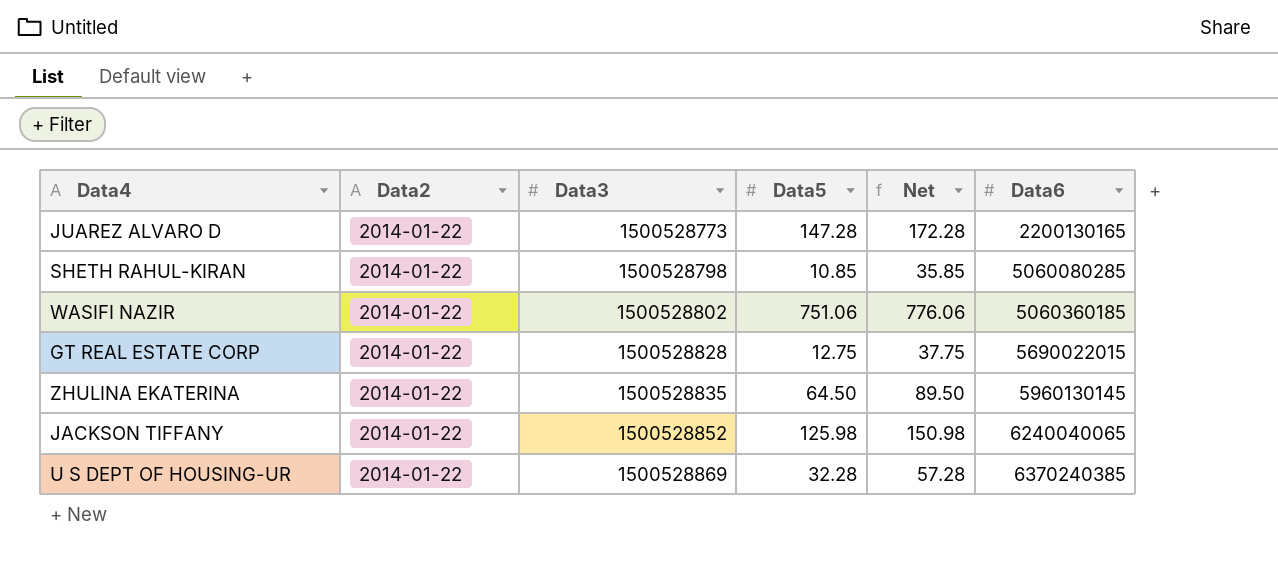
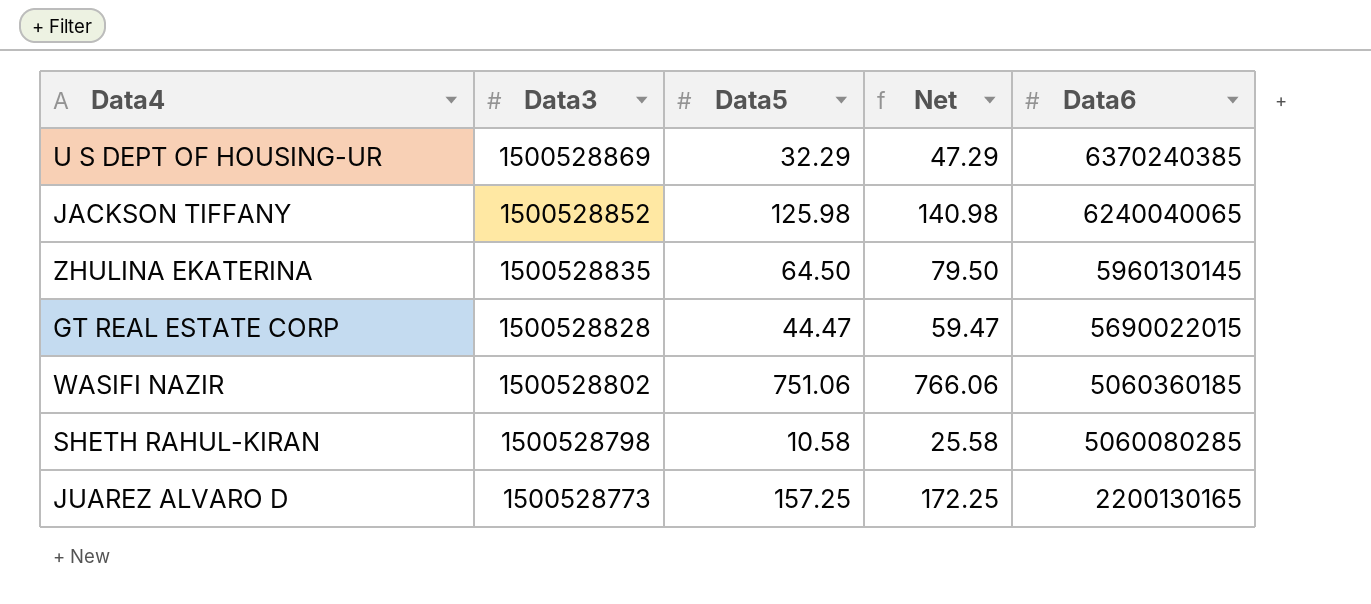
row order: Data3 ascending -> Data3 descending
column Data2 | position: 2 -> none
column Net | formula: [Data5] + 25 -> [Data5] + 15
U S DEPT OF HOUSING-UR | Data5: 32.28 -> 32.29
GT REAL ESTATE CORP | Data5: 12.75 -> 44.47
SHETH RAHUL-KIRAN | Data5: 10.85 -> 10.58
JUAREZ ALVARO D | Data5: 147.28 -> 157.25

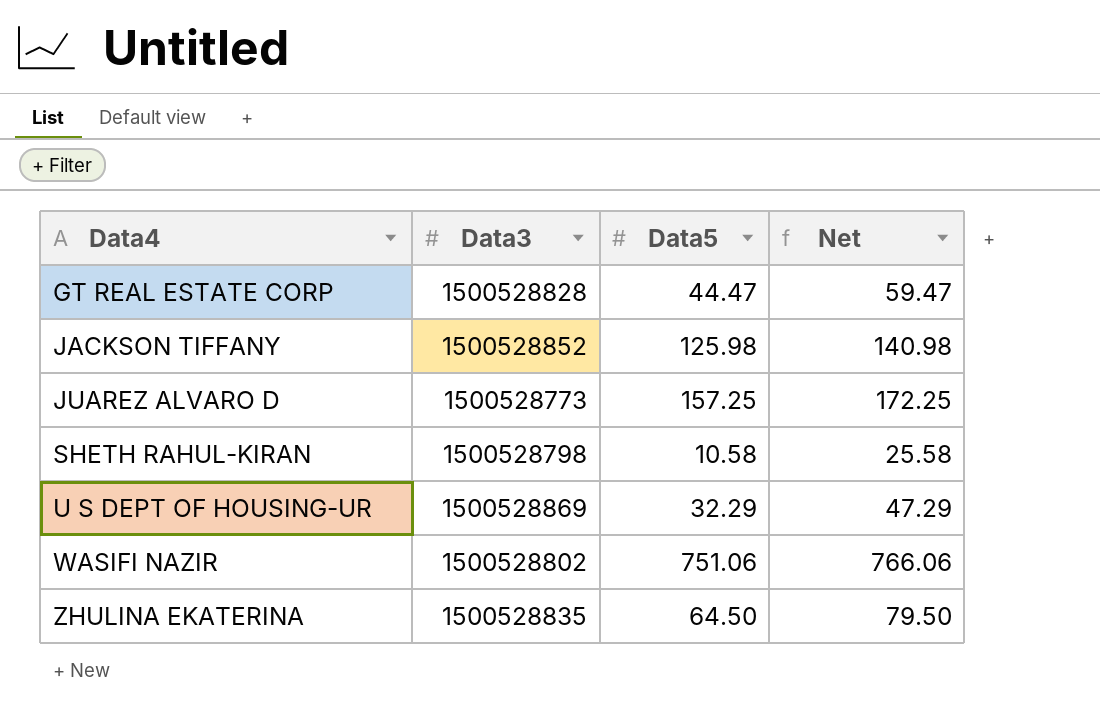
row order: Data3 descending -> Data4 ascending
column Data6 | position: 5 -> none

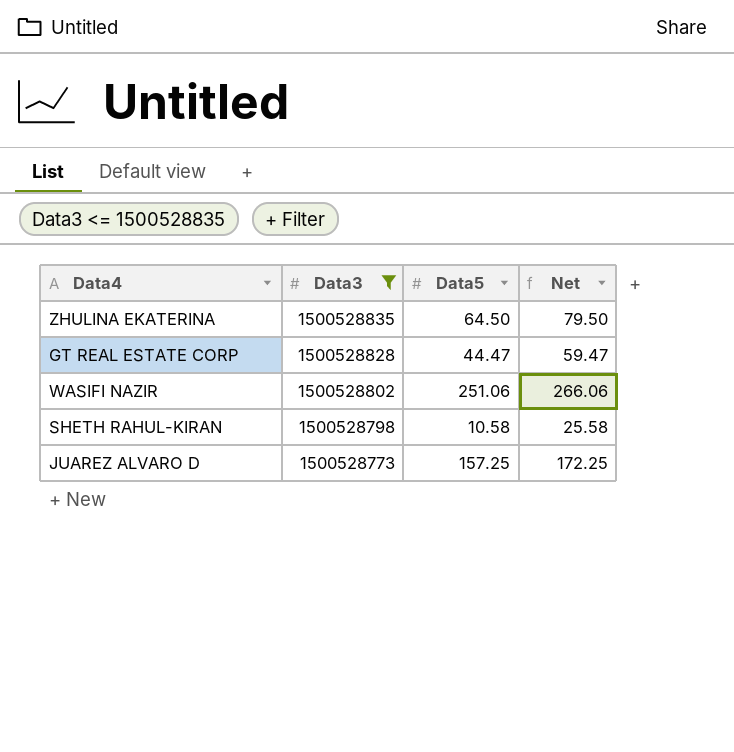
filter: none -> Data3 <= 1500528835
row order: Data4 ascending -> Data3 descending
WASIFI NAZIR | Data5: 751.06 -> 251.06
WASIFI NAZIR | Net: 766.06 -> 266.06

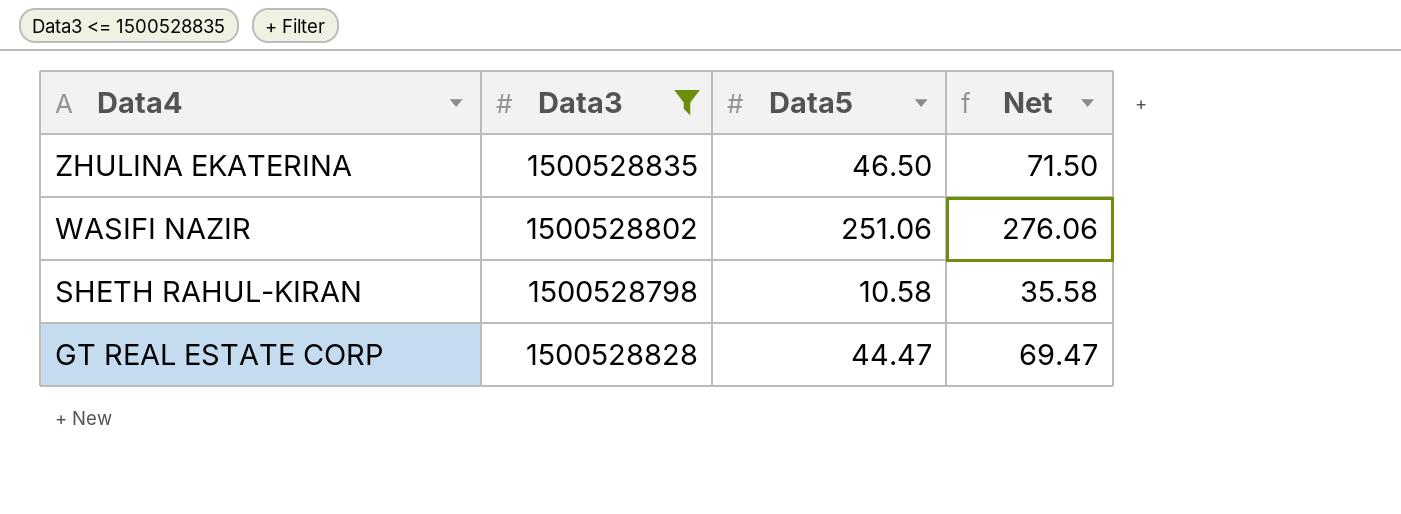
row order: Data3 descending -> Data4 descending
column Net | formula: [Data5] + 15 -> [Data5] + 25
row JUAREZ ALVARO D: 1500528773 | 157.25 | 172.25 -> none
ZHULINA EKATERINA | Data5: 64.50 -> 46.50

